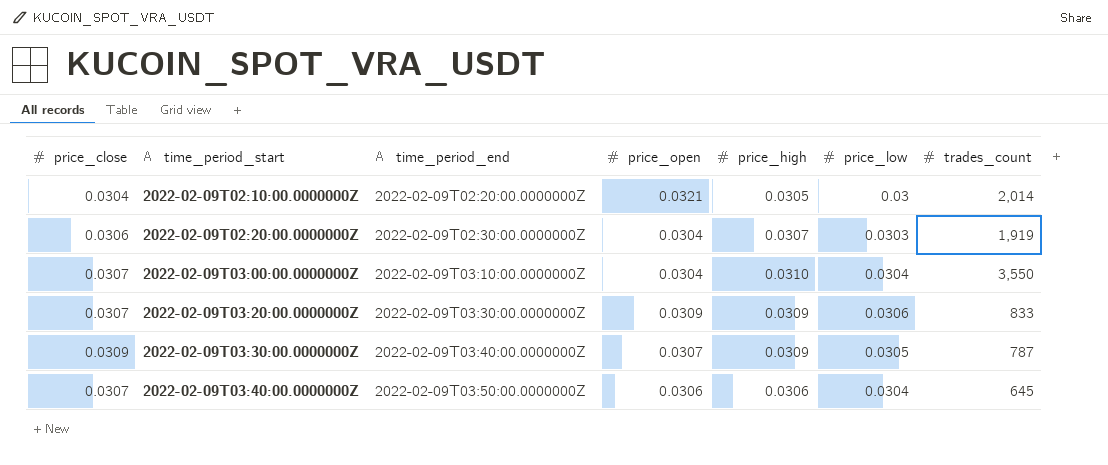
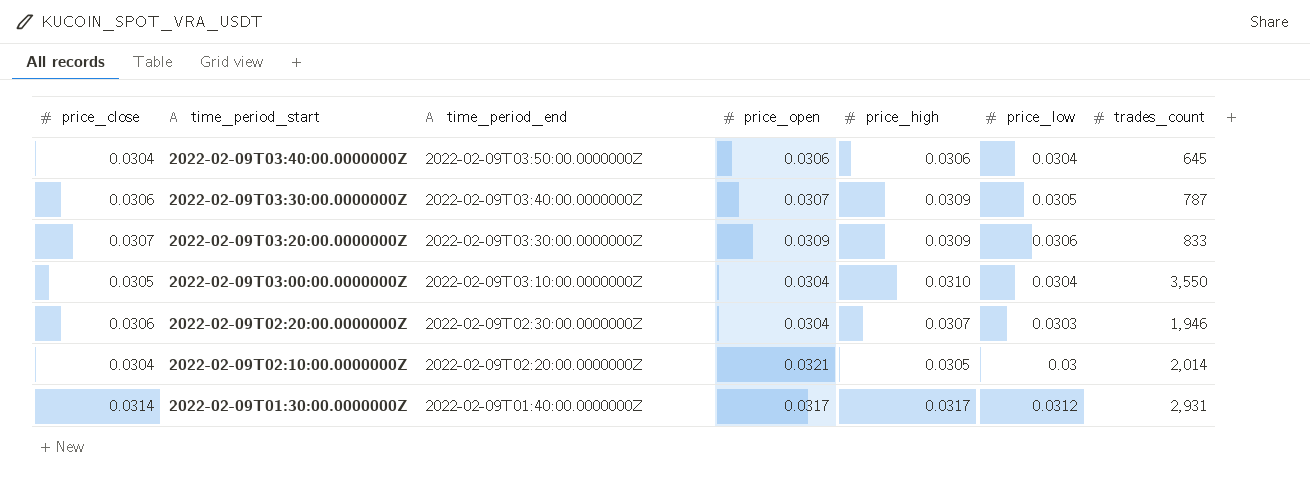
row order: time_period_start ascending -> time_period_start descending
2022-02-09T03:40:00.0000000Z | price_close: 0.0307 -> 0.0304
2022-02-09T03:30:00.0000000Z | price_close: 0.0309 -> 0.0306
2022-02-09T03:00:00.0000000Z | price_close: 0.0307 -> 0.0305
2022-02-09T02:20:00.0000000Z | trades_count: 1,919 -> 1,946
row 2022-02-09T01:30:00.0000000Z: none -> 0.0314 | 2022-02-09T01:40:00.0000000Z | 0.0317 | 0.0317 | 0.0312 | 2,931

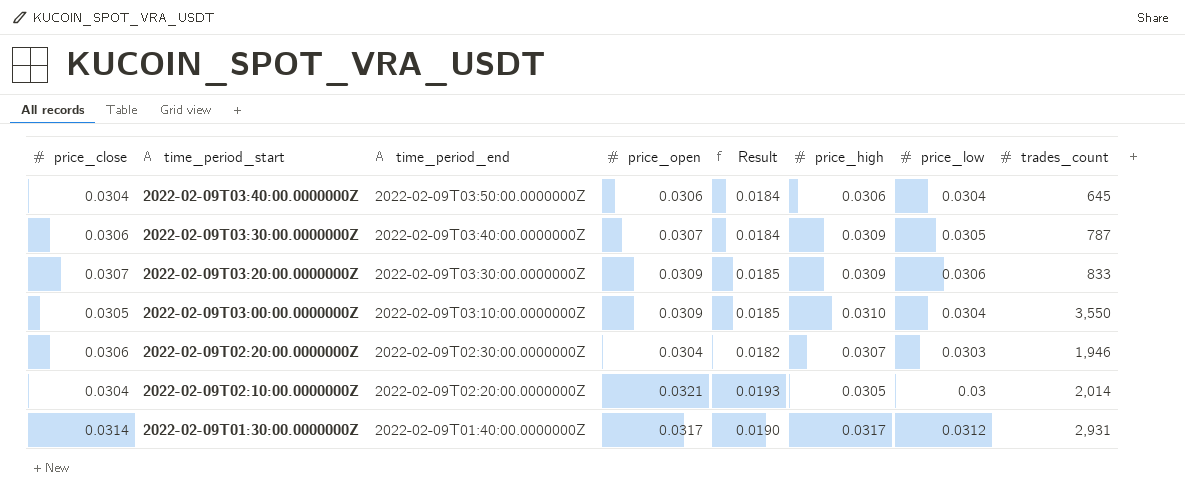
column Result | formula: none -> [price_open] * 0.6
2022-02-09T03:00:00.0000000Z | price_open: 0.0304 -> 0.0309

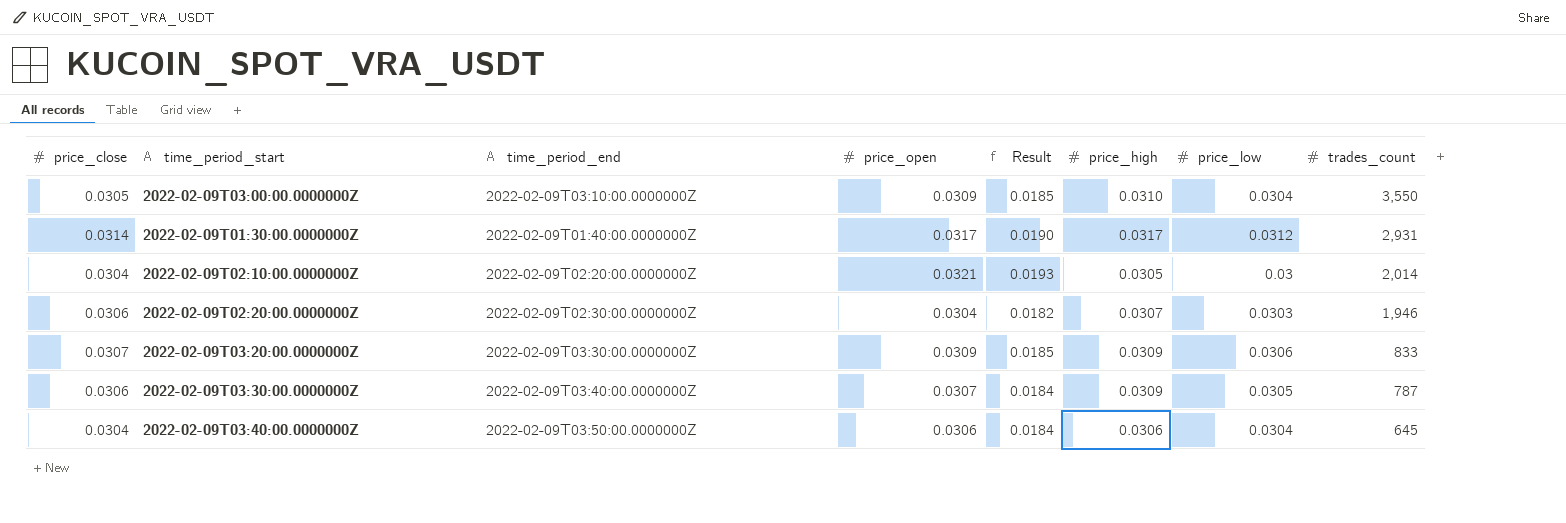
row order: time_period_start descending -> trades_count descending

